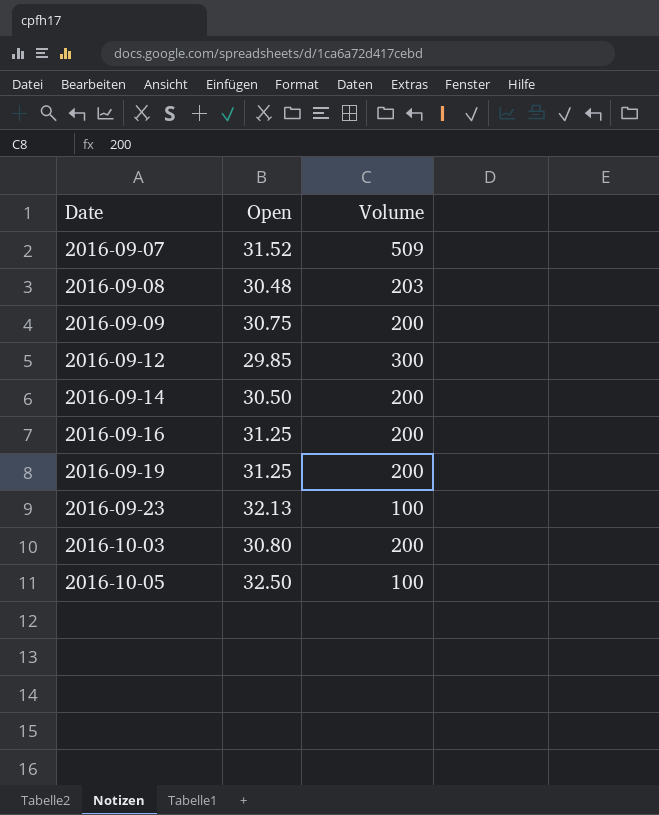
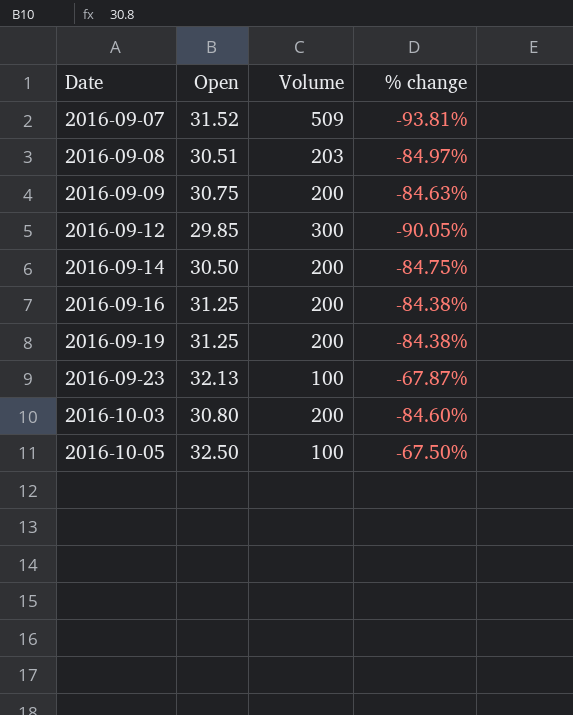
column % change | formula: none -> ([Open] - [Volume]) / [Volume]
2016-09-08 | Open: 30.48 -> 30.51

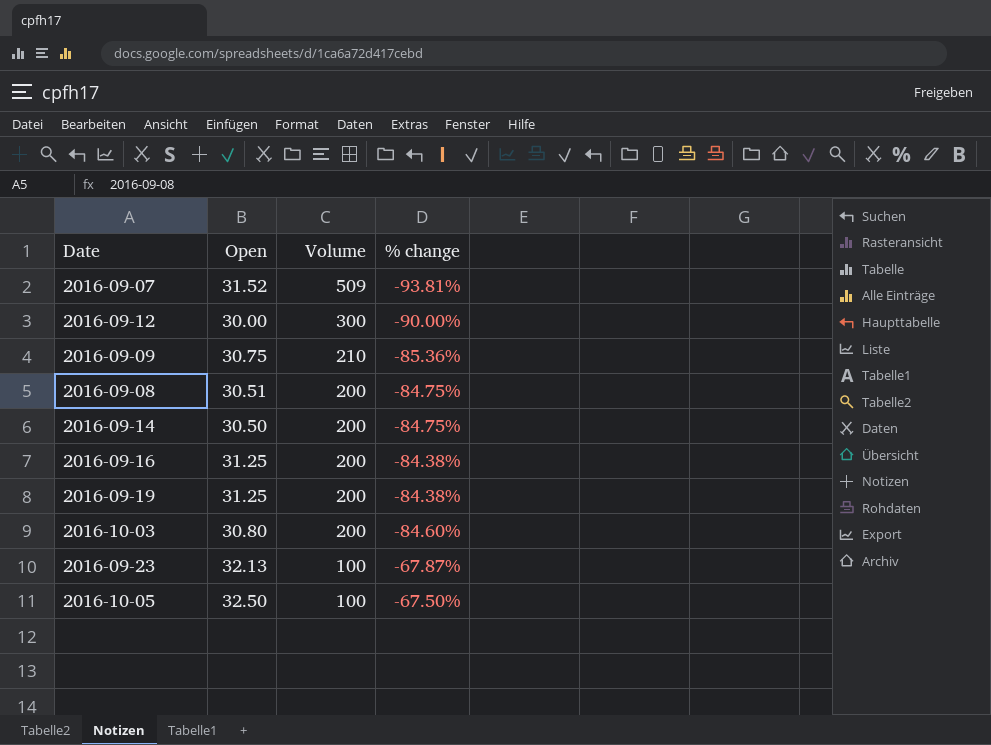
row order: Date ascending -> Volume descending
2016-09-12 | Open: 29.85 -> 30.00
2016-09-12 | % change: -90.05% -> -90.00%
2016-09-09 | Volume: 200 -> 210
2016-09-09 | % change: -84.63% -> -85.36%
2016-09-08 | Volume: 203 -> 200
2016-09-08 | % change: -84.97% -> -84.75%

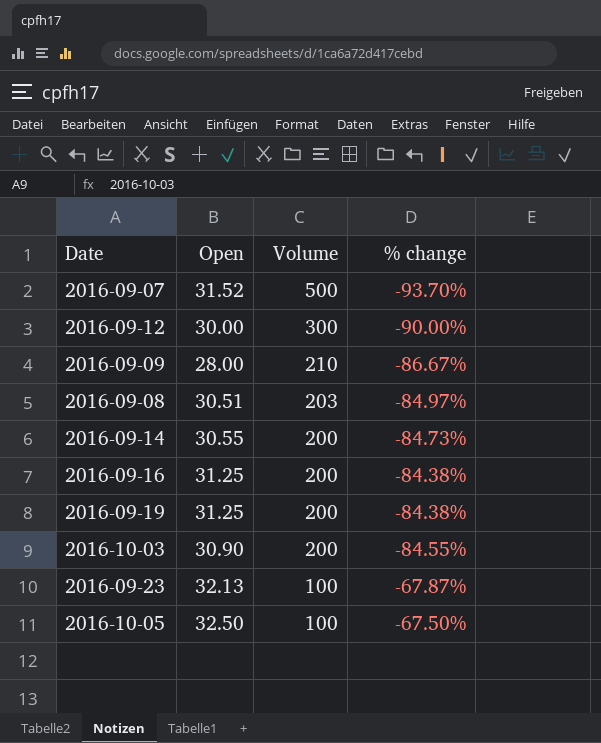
2016-09-07 | Volume: 509 -> 500
2016-09-07 | % change: -93.81% -> -93.70%
2016-09-09 | Open: 30.75 -> 28.00
2016-09-09 | % change: -85.36% -> -86.67%
2016-09-08 | Volume: 200 -> 203
2016-09-08 | % change: -84.75% -> -84.97%
2016-09-14 | Open: 30.50 -> 30.55
2016-09-14 | % change: -84.75% -> -84.73%
2016-10-03 | Open: 30.80 -> 30.90
2016-10-03 | % change: -84.60% -> -84.55%

